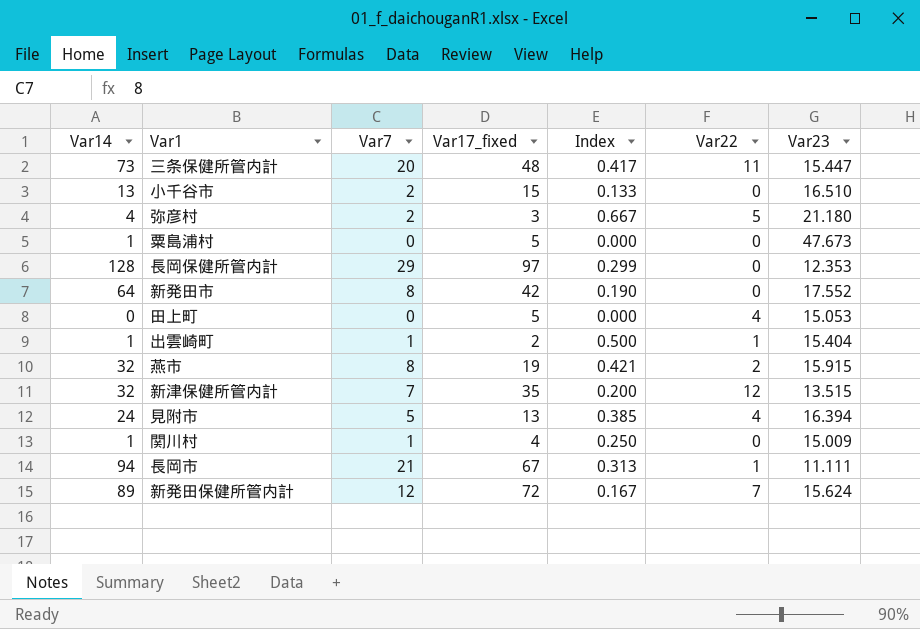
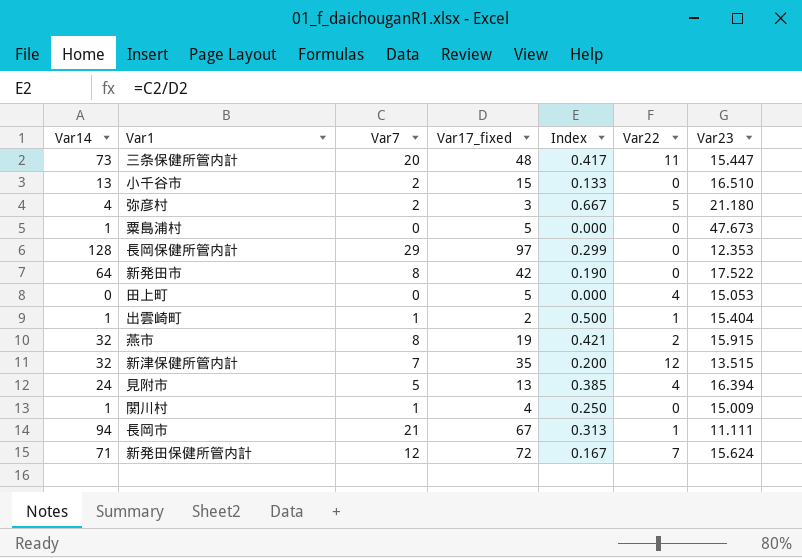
新発田市 | Var23: 17.552 -> 17.522
新発田保健所管内計 | Var14: 89 -> 71

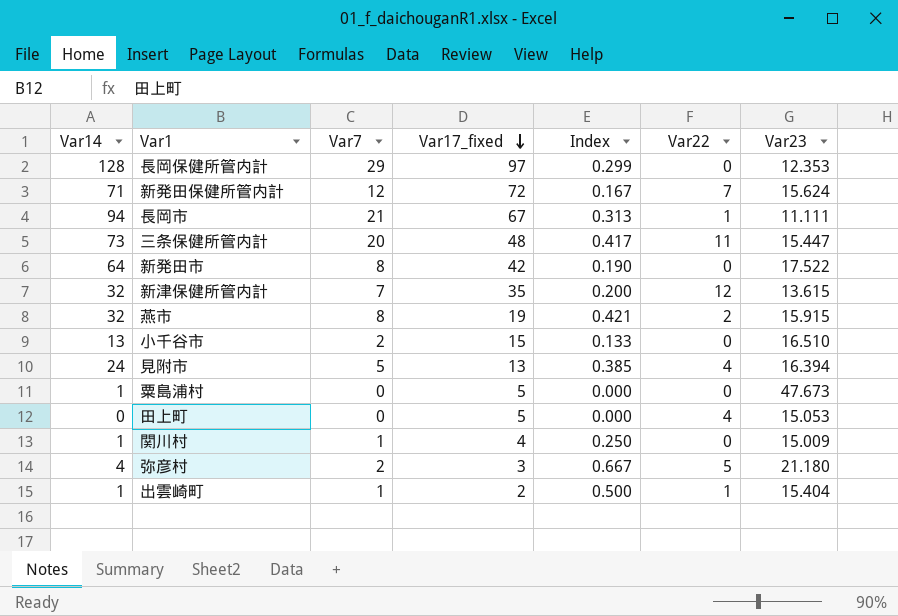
row order: none -> Var17_fixed descending
新津保健所管内計 | Var23: 13.515 -> 13.615

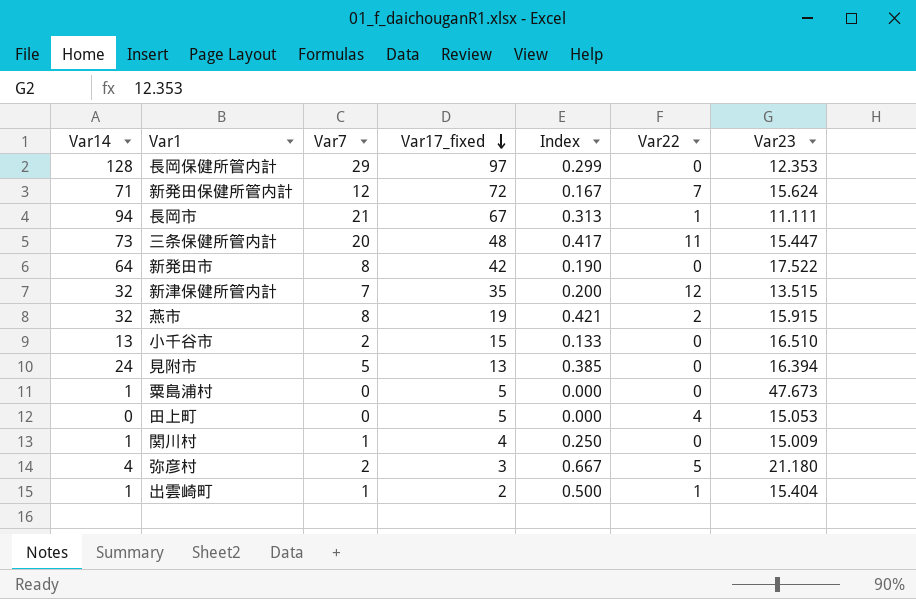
新津保健所管内計 | Var23: 13.615 -> 13.515
見附市 | Var22: 4 -> 0

